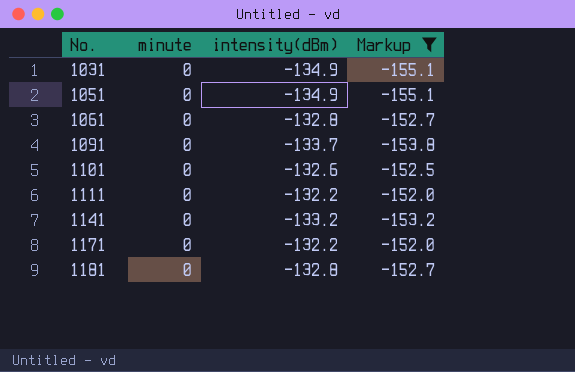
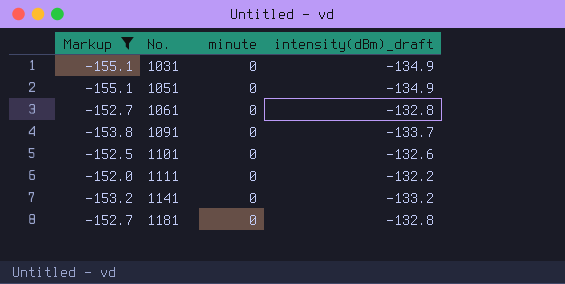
column Markup | position: 4 -> 1
column name: intensity(dBm) -> intensity(dBm)_draft
row 1171: 0 | -132.2 | -152.0 -> none

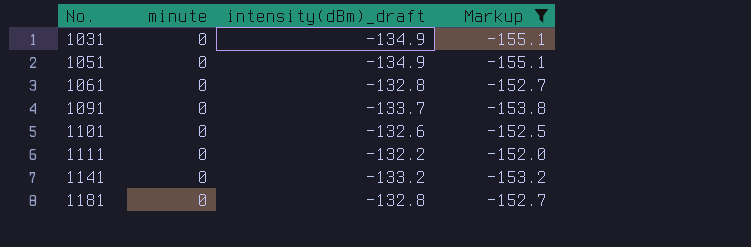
column Markup | position: 1 -> 4

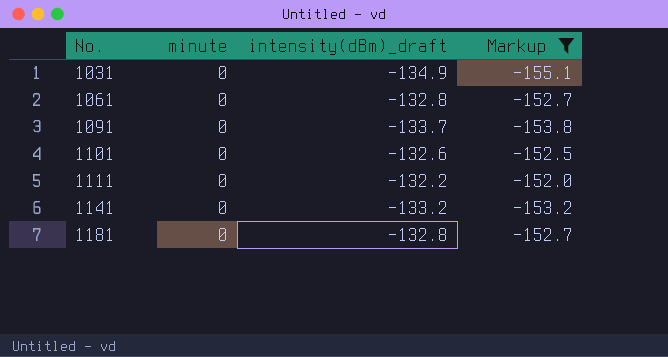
row 1051: 0 | -134.9 | -155.1 -> none

